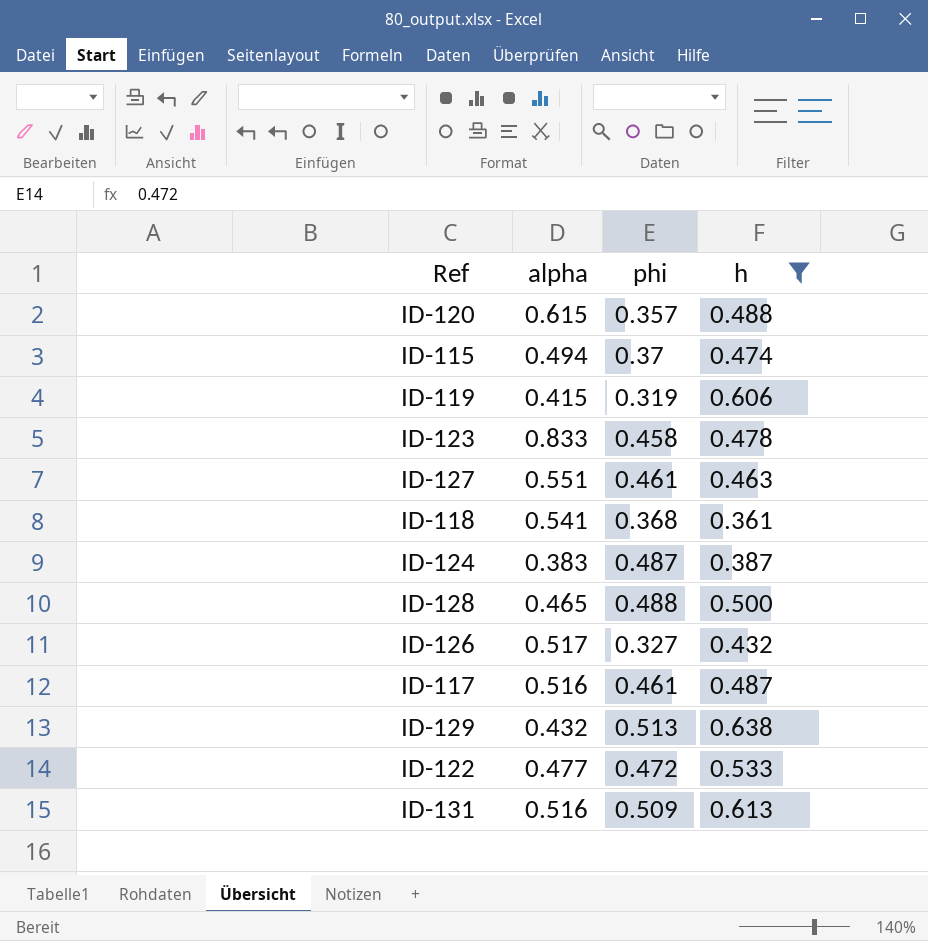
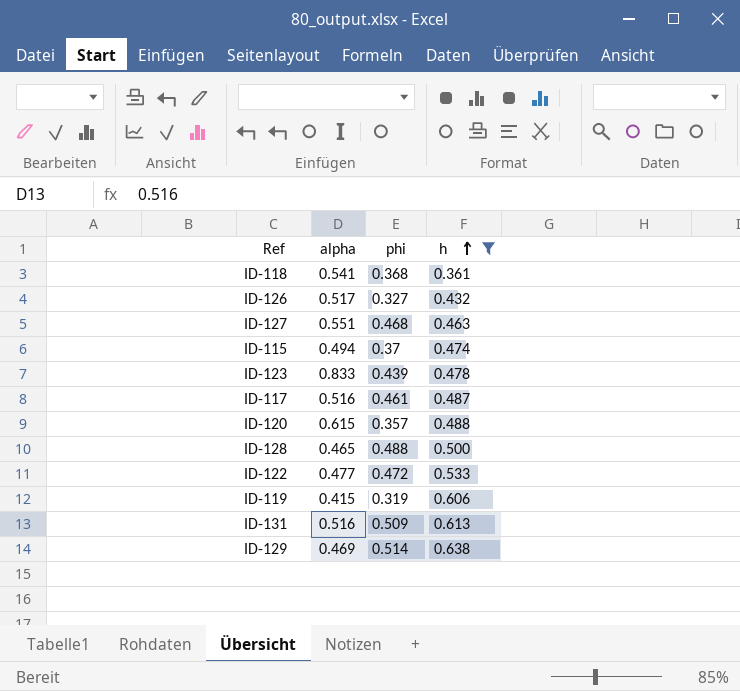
row order: none -> h ascending
row ID-124: 0.383 | 0.487 | 0.387 -> none
ID-127 | phi: 0.461 -> 0.468
ID-123 | phi: 0.458 -> 0.439
ID-129 | alpha: 0.432 -> 0.469
ID-129 | phi: 0.513 -> 0.514

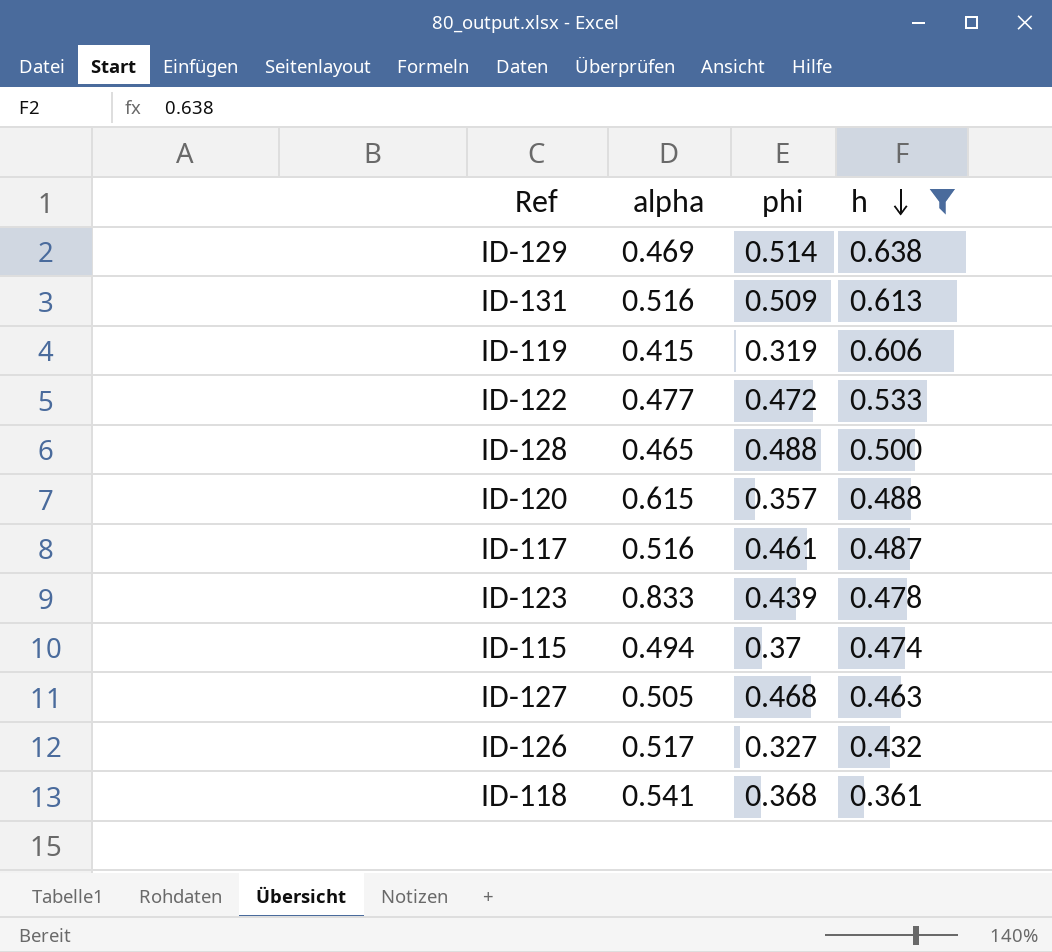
row order: h ascending -> h descending
ID-127 | alpha: 0.551 -> 0.505

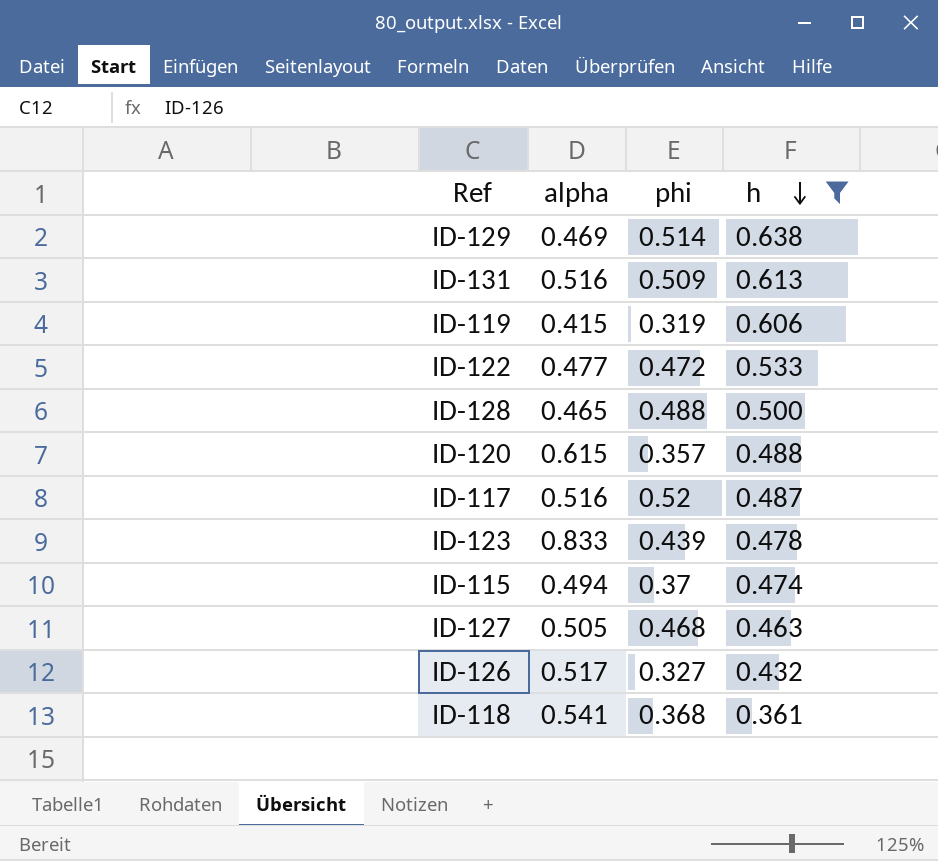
ID-117 | phi: 0.461 -> 0.52

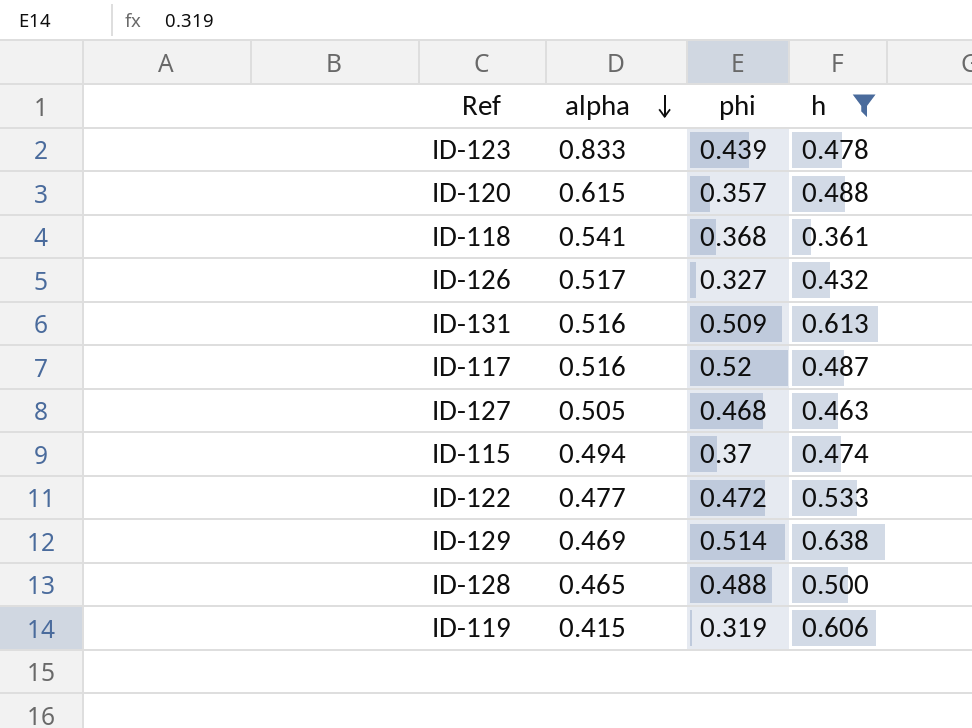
row order: h descending -> alpha descending

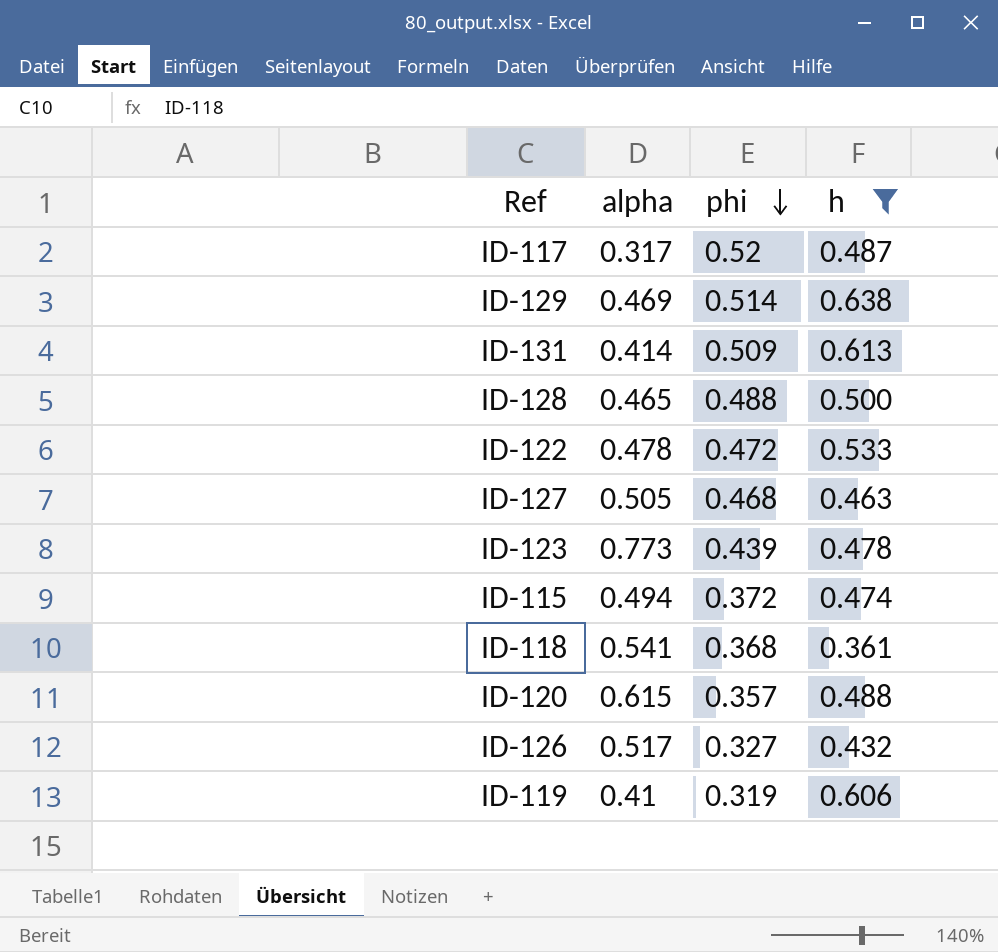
row order: alpha descending -> phi descending
ID-117 | alpha: 0.516 -> 0.317
ID-131 | alpha: 0.516 -> 0.414
ID-122 | alpha: 0.477 -> 0.478
ID-123 | alpha: 0.833 -> 0.773
ID-115 | phi: 0.37 -> 0.372
ID-119 | alpha: 0.415 -> 0.41

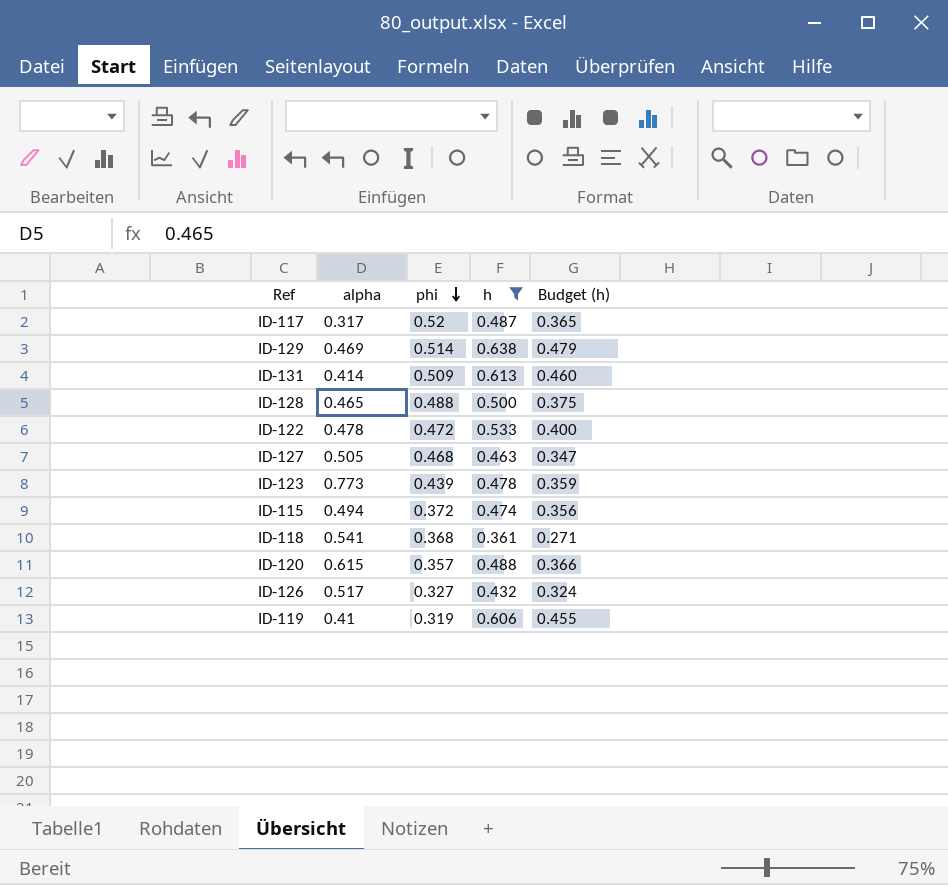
column Budget (h) | formula: none -> [h] * 0.75

